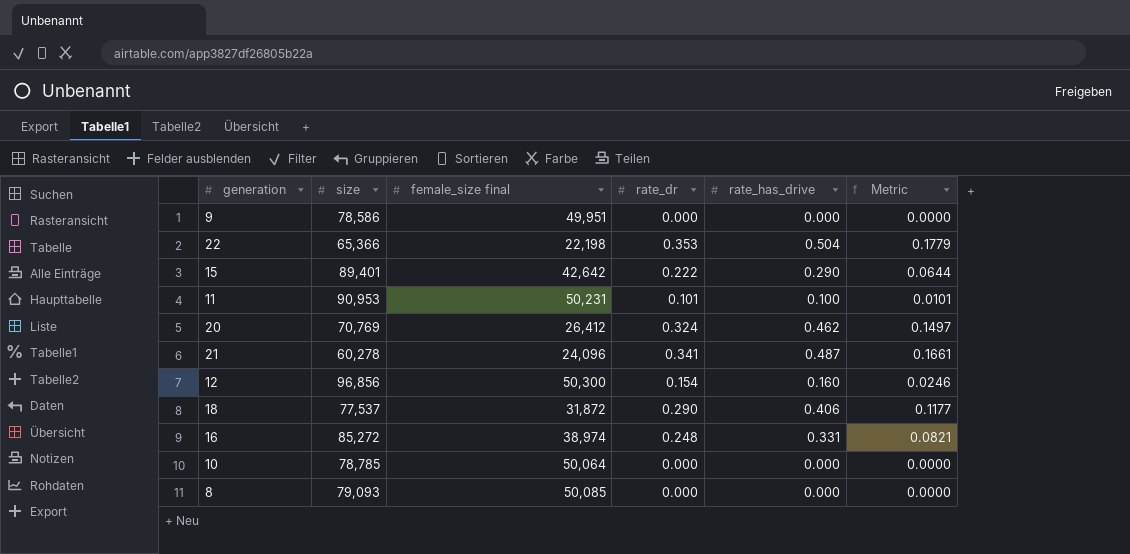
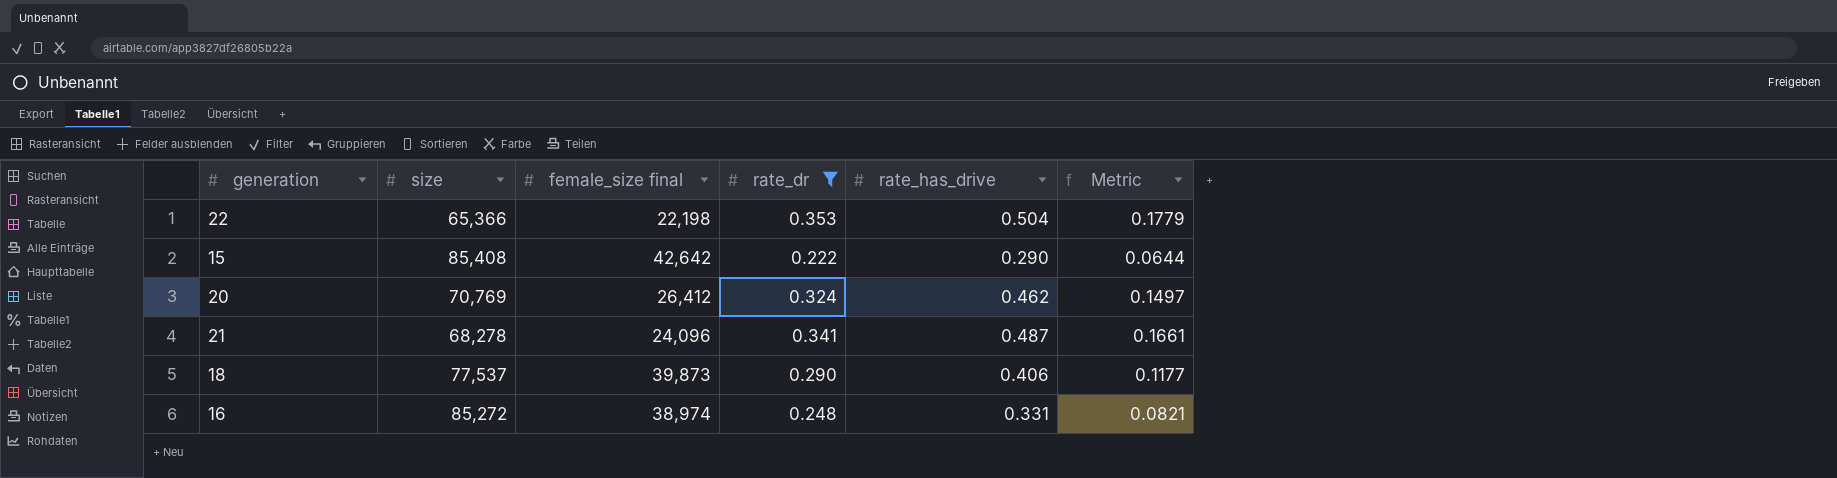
filter: none -> rate_dr >= 0.222
15 | size: 89,401 -> 85,408
21 | size: 60,278 -> 68,278
18 | female_size final: 31,872 -> 39,873

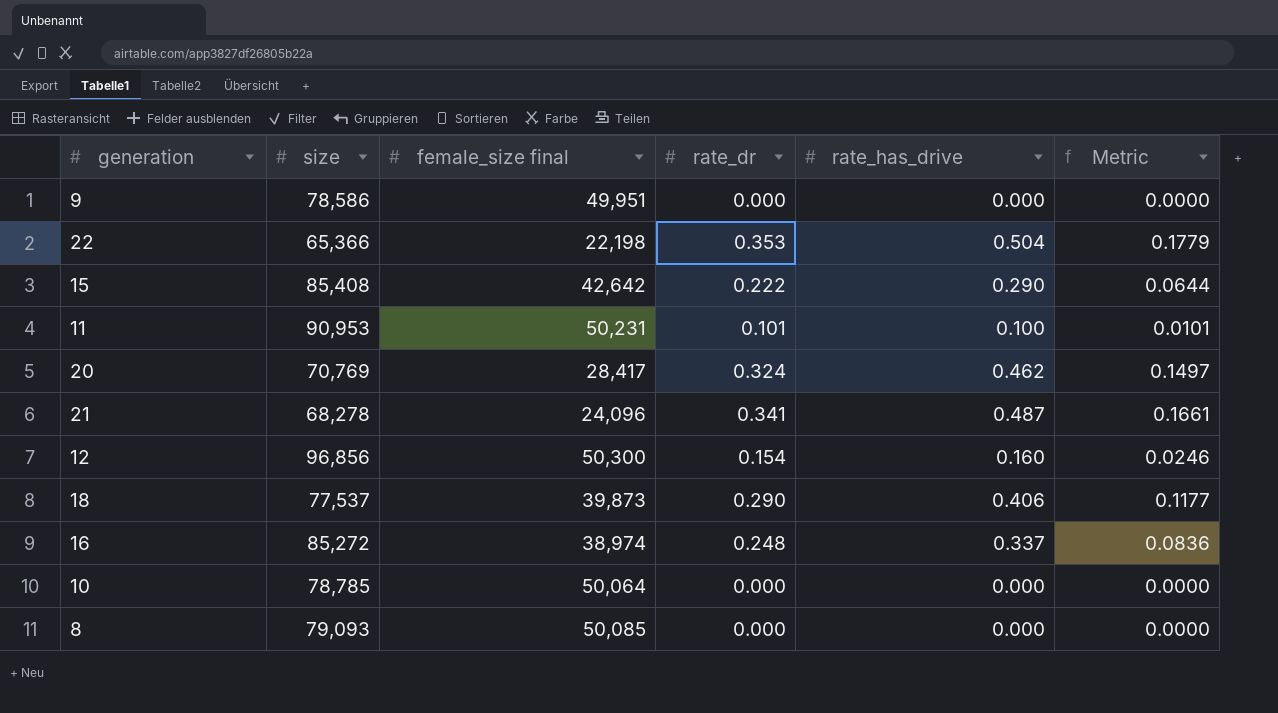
filter: rate_dr >= 0.222 -> none
20 | female_size final: 26,412 -> 28,417
16 | rate_has_drive: 0.331 -> 0.337
16 | Metric: 0.0821 -> 0.0836

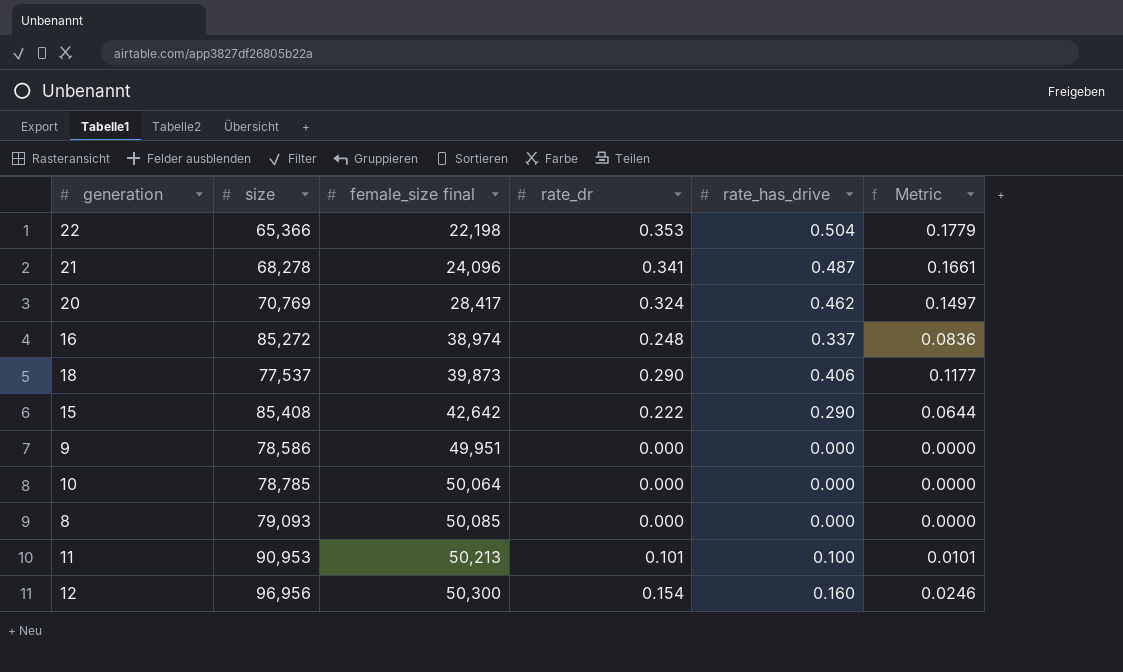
row order: none -> female_size final ascending
11 | female_size final: 50,231 -> 50,213
12 | size: 96,856 -> 96,956

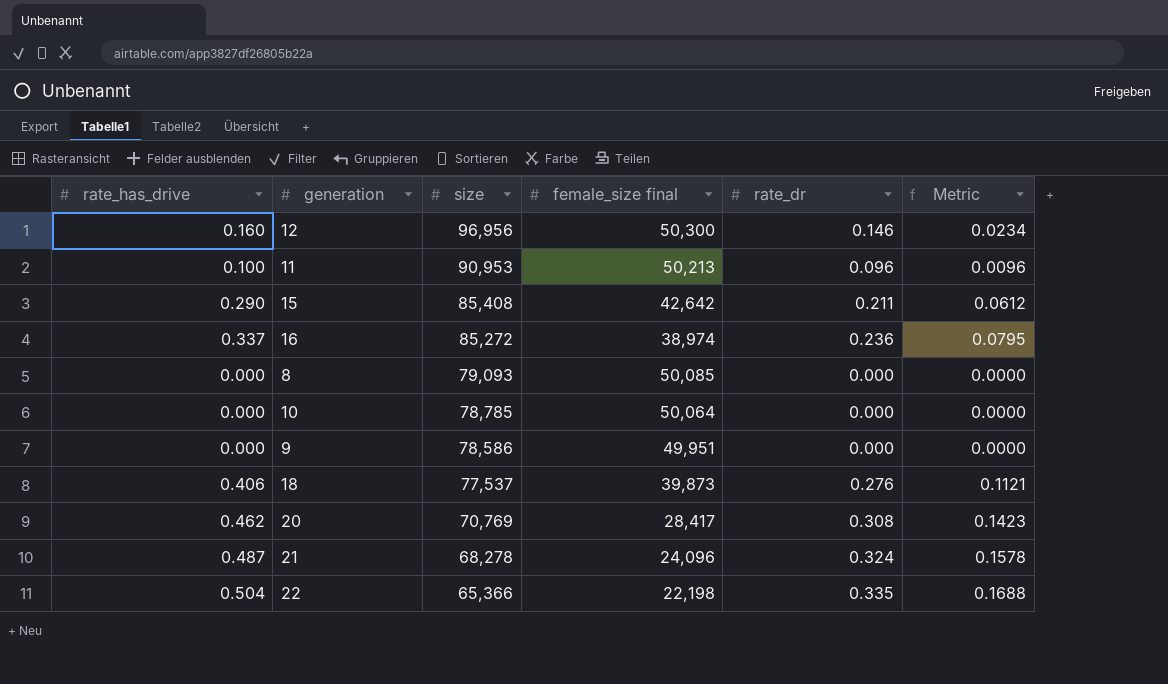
row order: female_size final ascending -> size descending
column rate_has_drive | position: 5 -> 1
12 | rate_dr: 0.154 -> 0.146
12 | Metric: 0.0246 -> 0.0234
11 | rate_dr: 0.101 -> 0.096
11 | Metric: 0.0101 -> 0.0096
15 | rate_dr: 0.222 -> 0.211
15 | Metric: 0.0644 -> 0.0612
16 | rate_dr: 0.248 -> 0.236
16 | Metric: 0.0836 -> 0.0795
18 | rate_dr: 0.290 -> 0.276
18 | Metric: 0.1177 -> 0.1121
20 | rate_dr: 0.324 -> 0.308
20 | Metric: 0.1497 -> 0.1423
21 | rate_dr: 0.341 -> 0.324
21 | Metric: 0.1661 -> 0.1578
22 | rate_dr: 0.353 -> 0.335
22 | Metric: 0.1779 -> 0.1688

